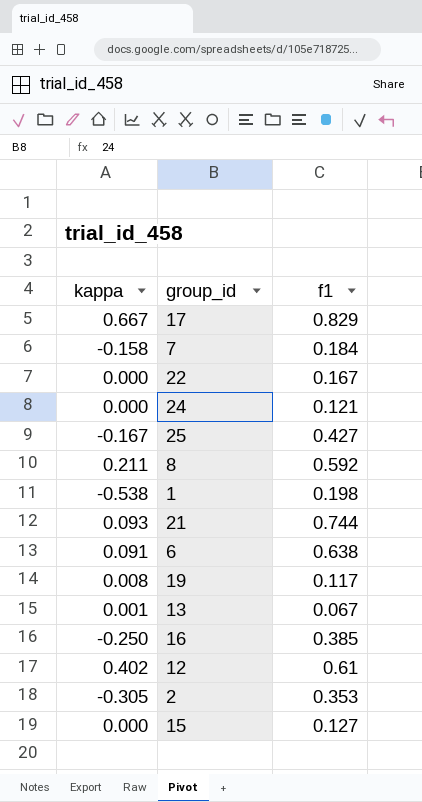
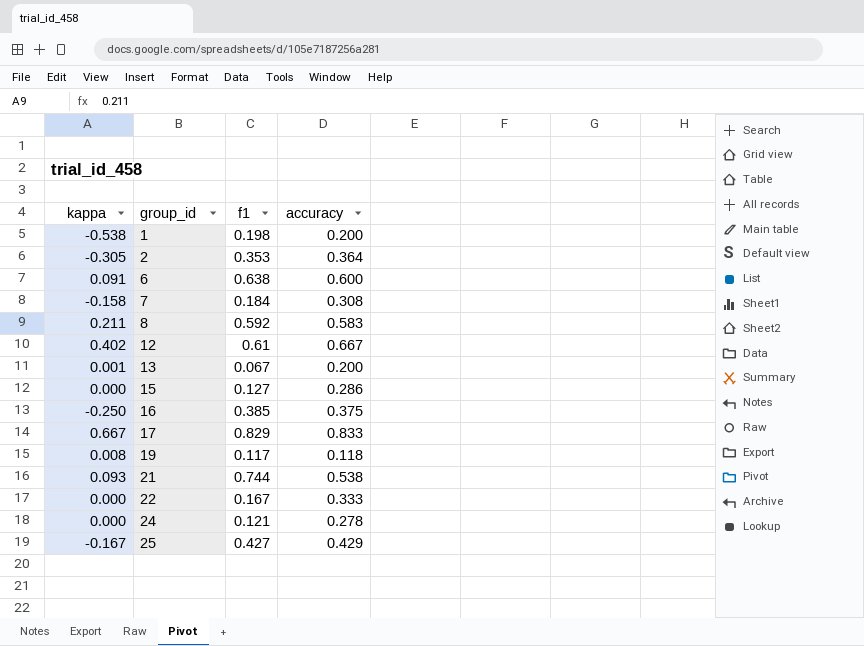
row order: none -> group_id ascending
column accuracy | position: none -> 4

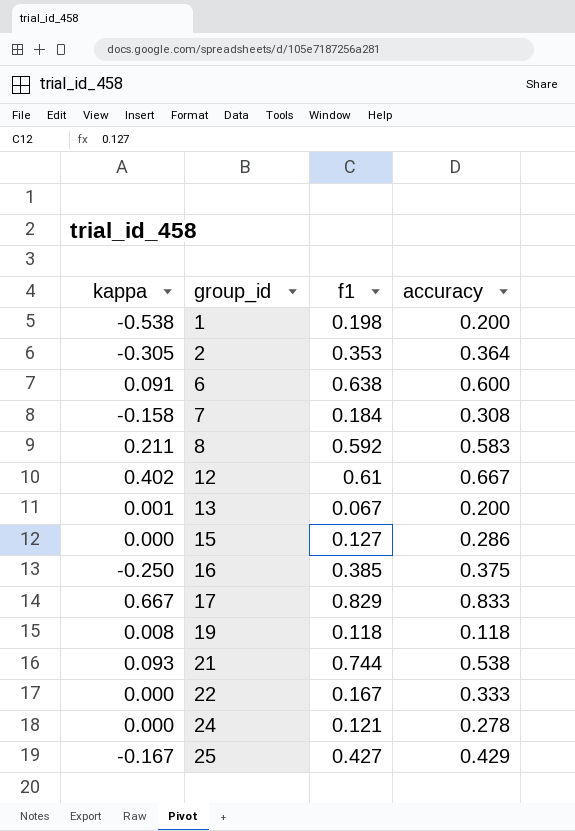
19 | f1: 0.117 -> 0.118

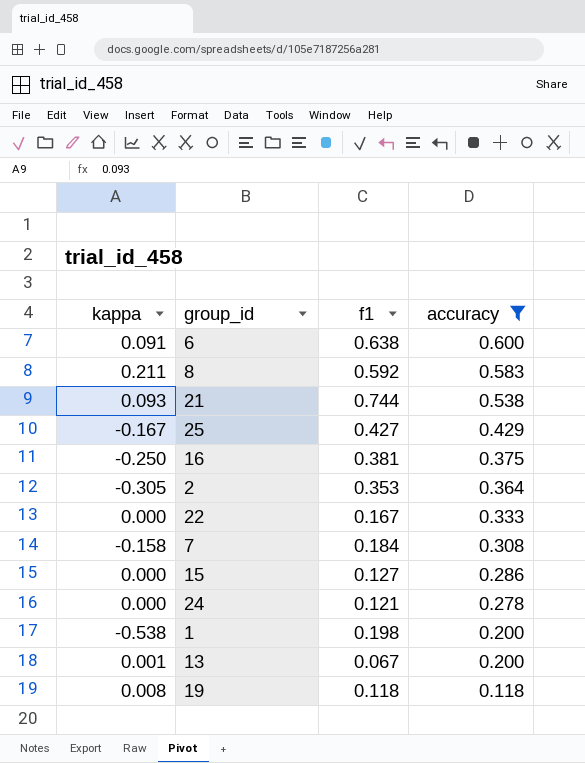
filter: none -> accuracy <= 0.600
row order: group_id ascending -> accuracy descending
16 | f1: 0.385 -> 0.381

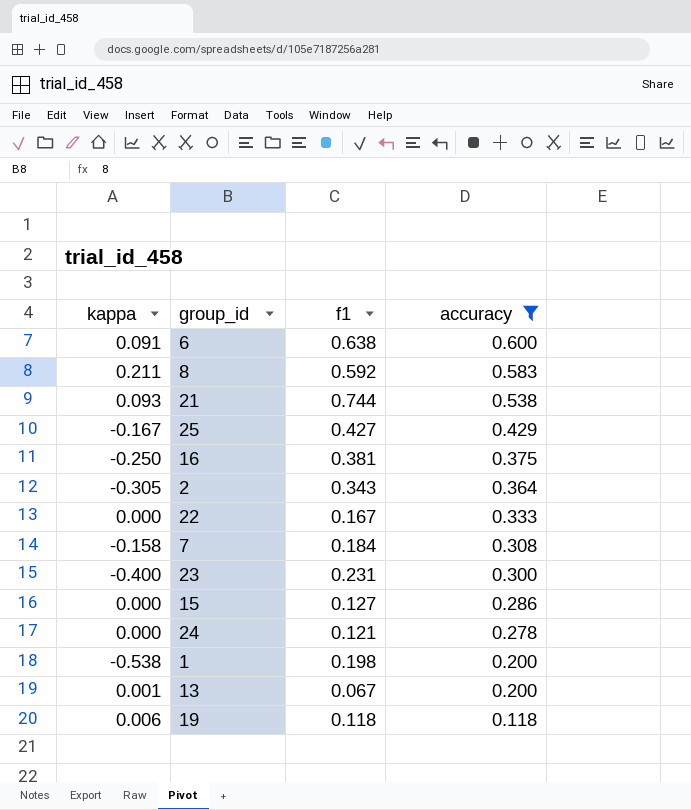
2 | f1: 0.353 -> 0.343
row 23: none -> -0.400 | 0.231 | 0.300
19 | kappa: 0.008 -> 0.006

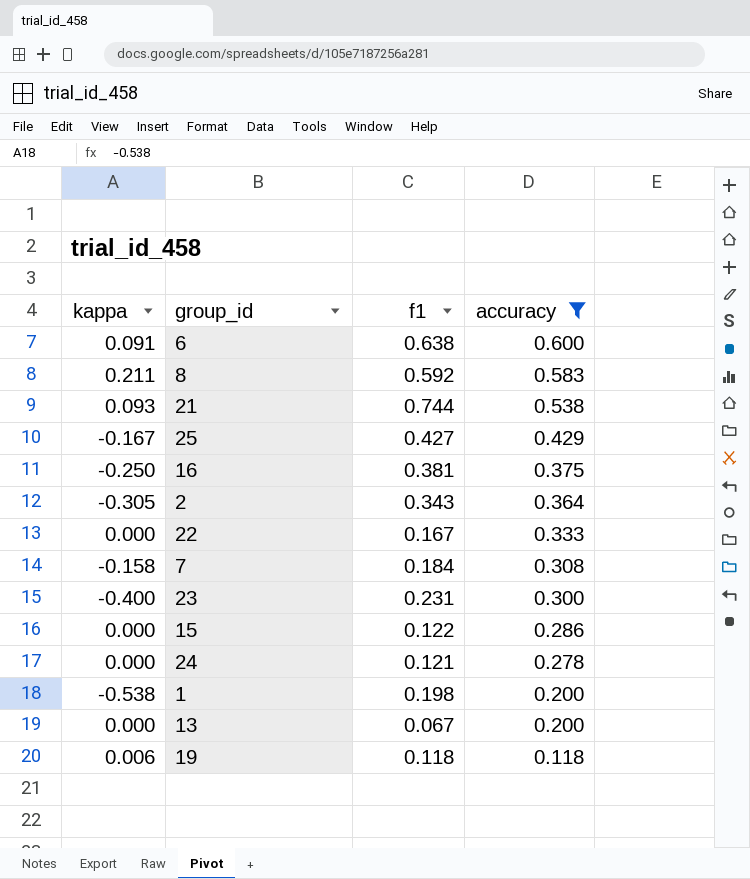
15 | f1: 0.127 -> 0.122
13 | kappa: 0.001 -> 0.000

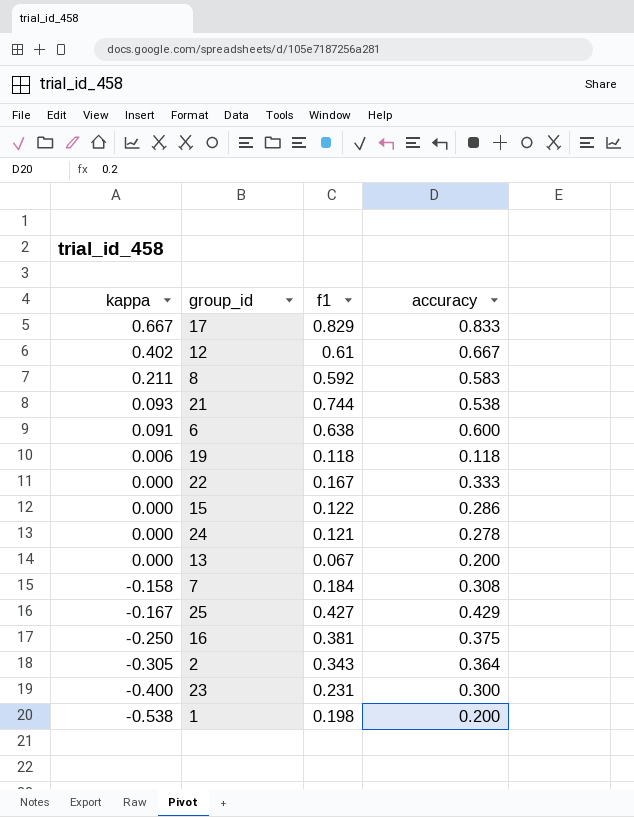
filter: accuracy <= 0.600 -> none
row order: accuracy descending -> kappa descending

